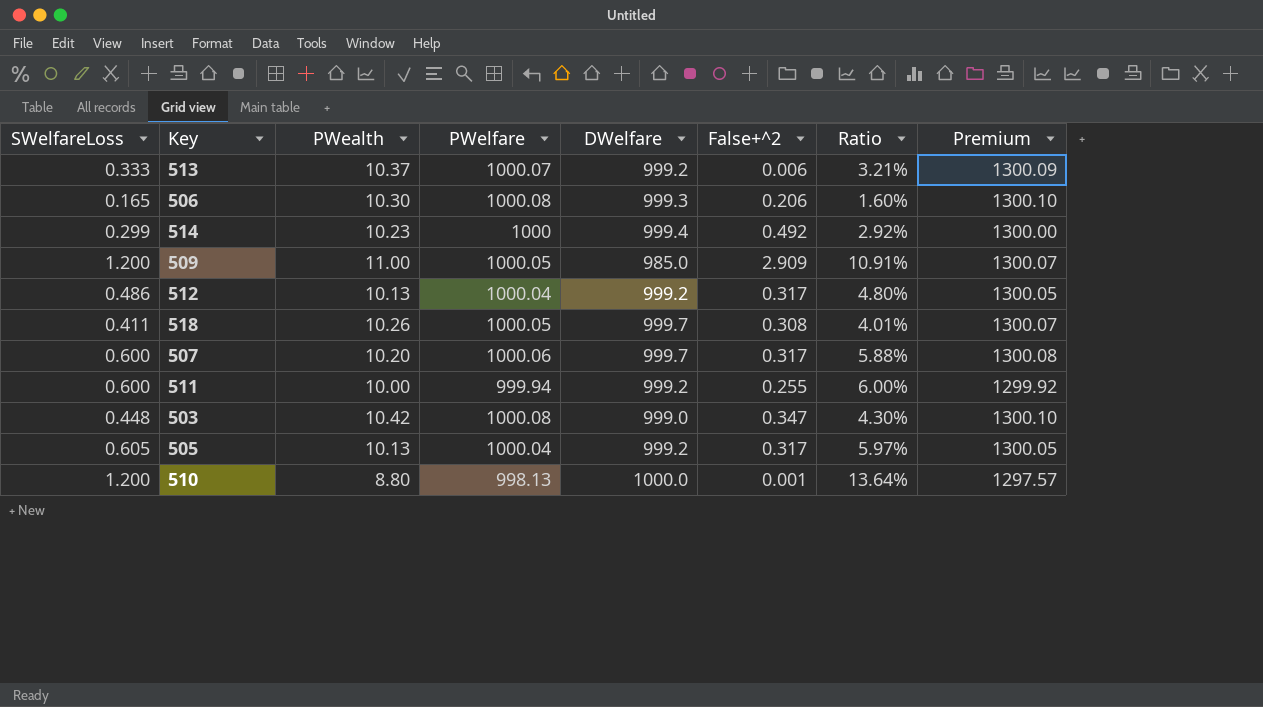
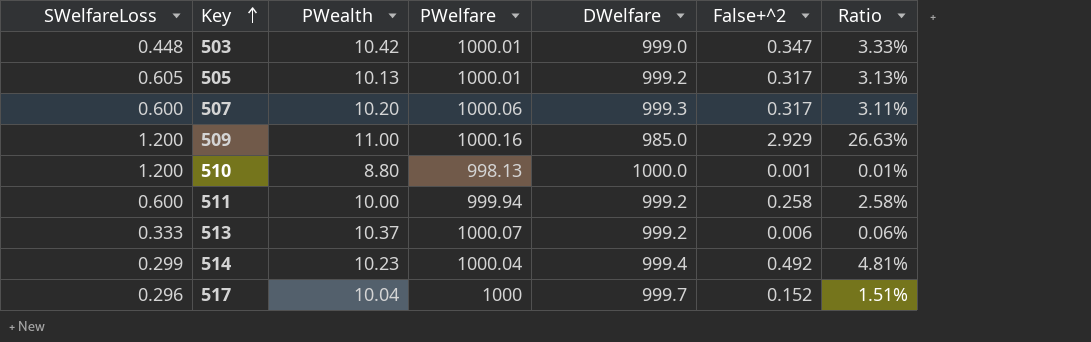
row order: none -> Key ascending
column Premium | formula: [PWelfare] * 1.3 -> none
column Ratio | formula: [SWelfareLoss] / [PWealth] -> [False+^2] / [PWealth]
row 506: 0.165 | 10.30 | 1000.08 | 999.3 | 0.206 | 1.60% | 1300.10 -> none
row 512: 0.486 | 10.13 | 1000.04 | 999.2 | 0.317 | 4.80% | 1300.05 -> none
row 518: 0.411 | 10.26 | 1000.05 | 999.7 | 0.308 | 4.01% | 1300.07 -> none
503 | PWelfare: 1000.08 -> 1000.01
505 | PWelfare: 1000.04 -> 1000.01
507 | DWelfare: 999.7 -> 999.3
509 | PWelfare: 1000.05 -> 1000.16
509 | False+^2: 2.909 -> 2.929
511 | False+^2: 0.255 -> 0.258
514 | PWelfare: 1000 -> 1000.04
row 517: none -> 0.296 | 10.04 | 1000 | 999.7 | 0.152 | 1.51%

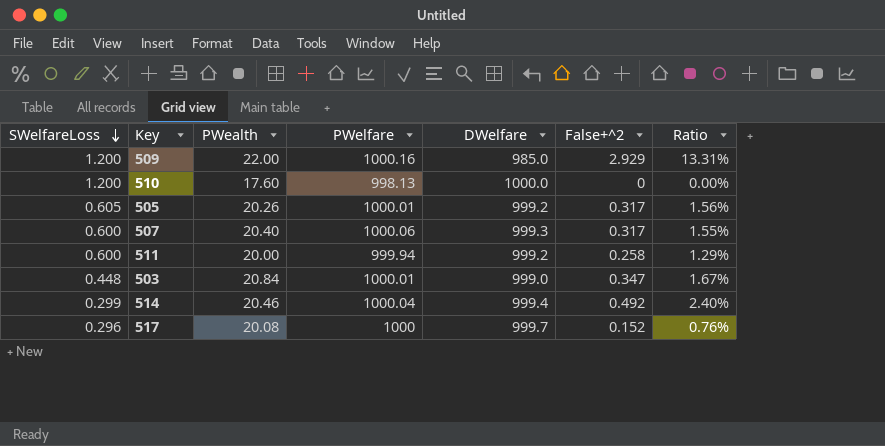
row order: Key ascending -> SWelfareLoss descending
row 513: 0.333 | 10.37 | 1000.07 | 999.2 | 0.006 | 0.06% -> none
509 | PWealth: 11.00 -> 22.00
509 | Ratio: 26.63% -> 13.31%
510 | PWealth: 8.80 -> 17.60
510 | False+^2: 0.001 -> 0
510 | Ratio: 0.01% -> 0.00%
505 | PWealth: 10.13 -> 20.26
505 | Ratio: 3.13% -> 1.56%
507 | PWealth: 10.20 -> 20.40
507 | Ratio: 3.11% -> 1.55%
511 | PWealth: 10.00 -> 20.00
511 | Ratio: 2.58% -> 1.29%
503 | PWealth: 10.42 -> 20.84
503 | Ratio: 3.33% -> 1.67%
514 | PWealth: 10.23 -> 20.46
514 | Ratio: 4.81% -> 2.40%
517 | PWealth: 10.04 -> 20.08
517 | Ratio: 1.51% -> 0.76%

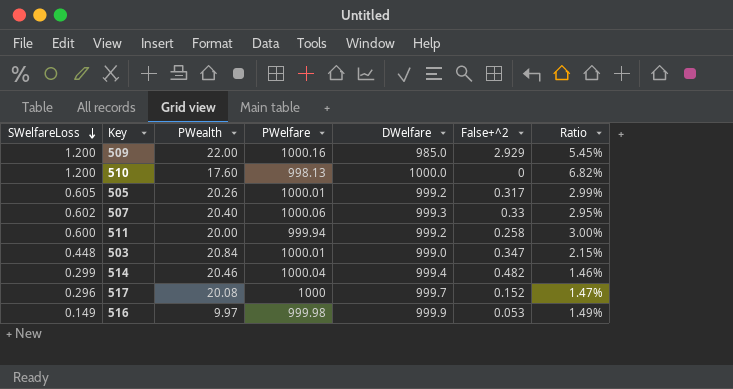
column Ratio | formula: [False+^2] / [PWealth] -> [SWelfareLoss] / [PWealth]
507 | SWelfareLoss: 0.600 -> 0.602
507 | False+^2: 0.317 -> 0.33
514 | False+^2: 0.492 -> 0.482
row 516: none -> 0.149 | 9.97 | 999.98 | 999.9 | 0.053 | 1.49%

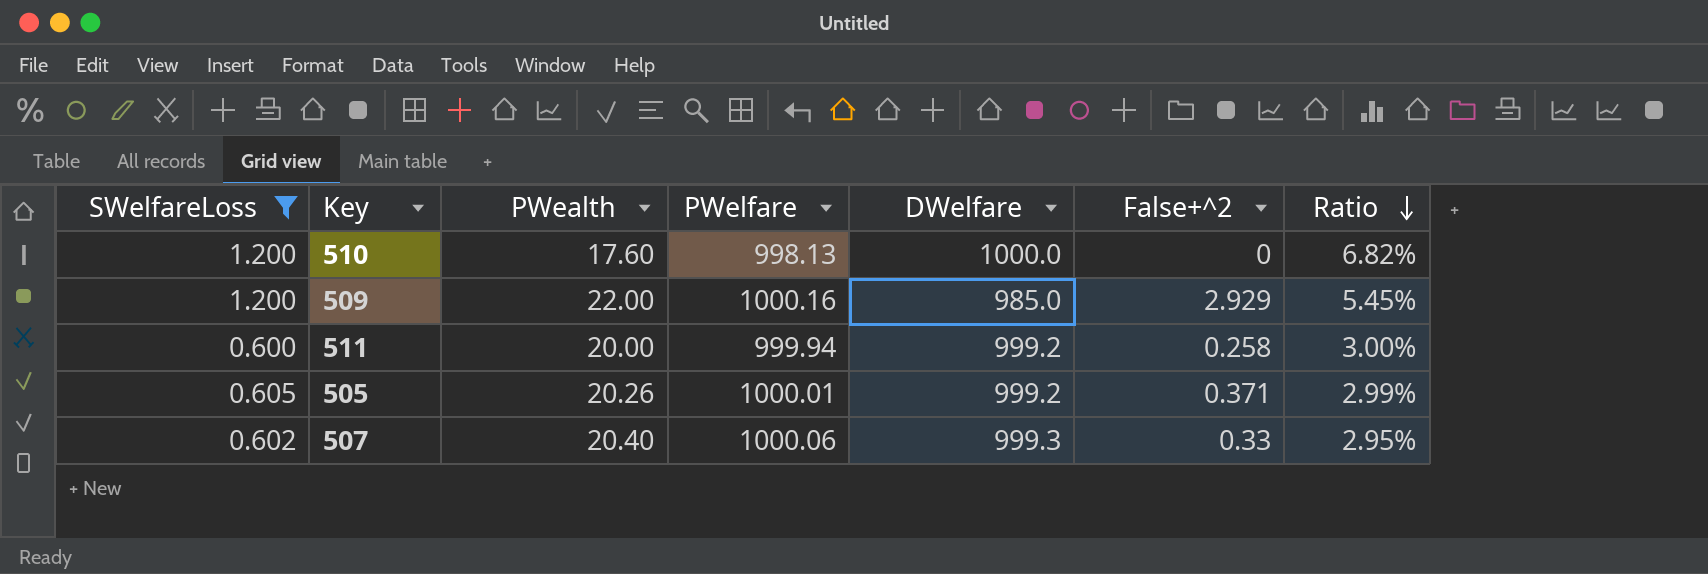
filter: none -> SWelfareLoss >= 0.600
row order: SWelfareLoss descending -> Ratio descending
505 | False+^2: 0.317 -> 0.371

